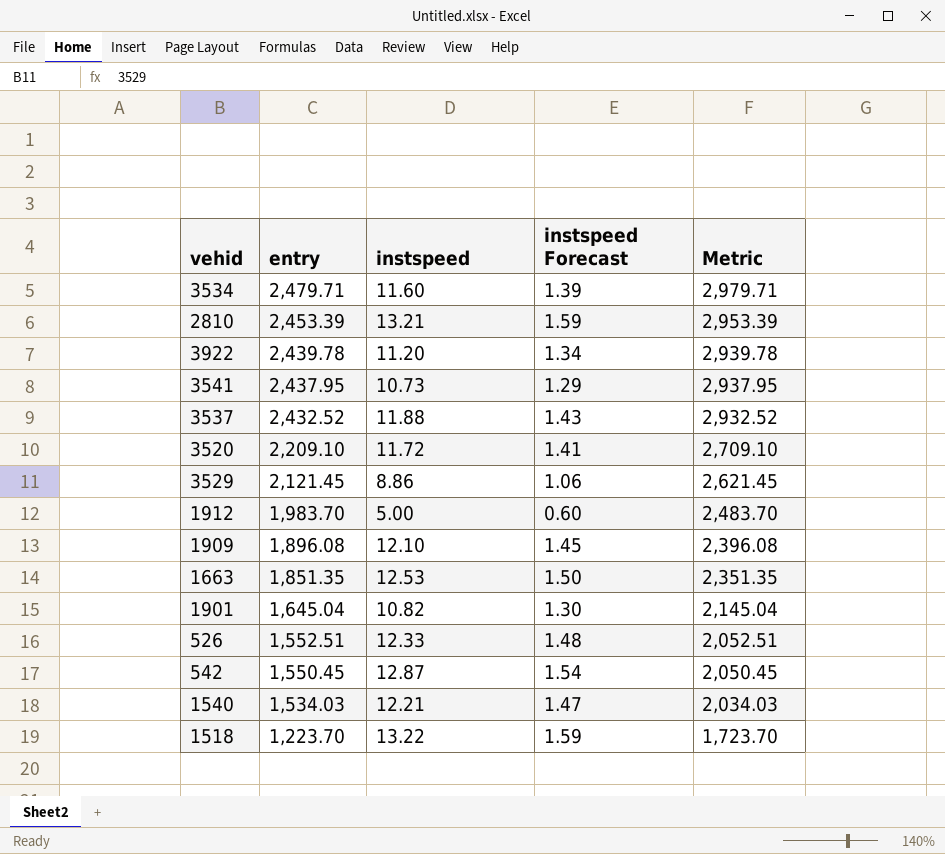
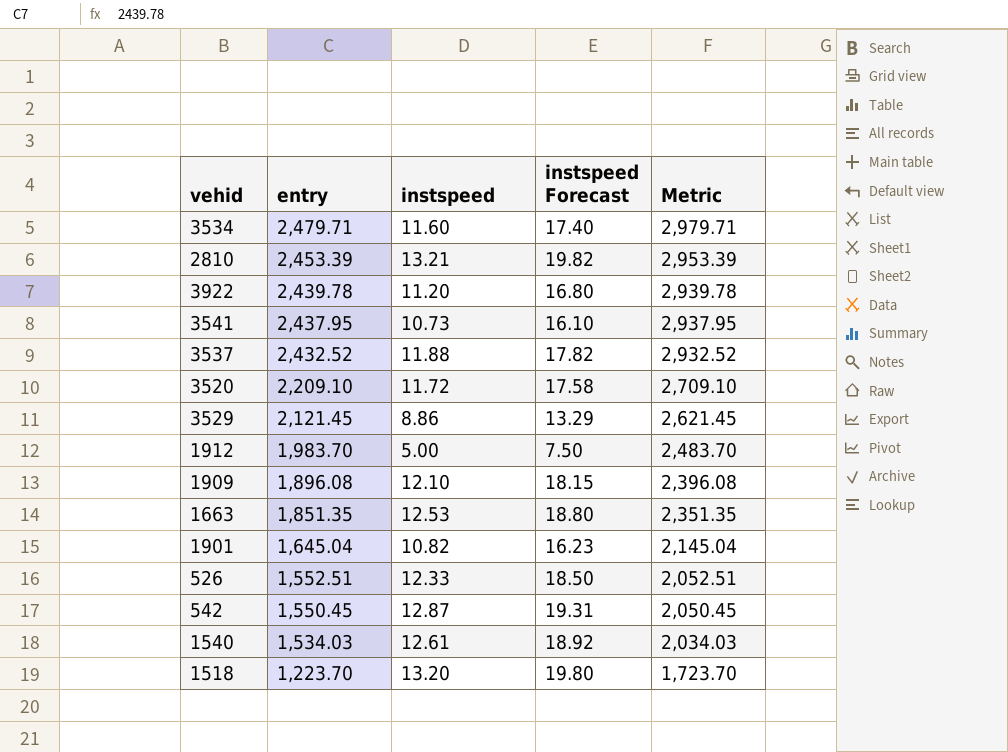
column instspeed Forecast | formula: [instspeed] * 0.12 -> [instspeed] * 1.5
1540 | instspeed: 12.21 -> 12.61
1518 | instspeed: 13.22 -> 13.20

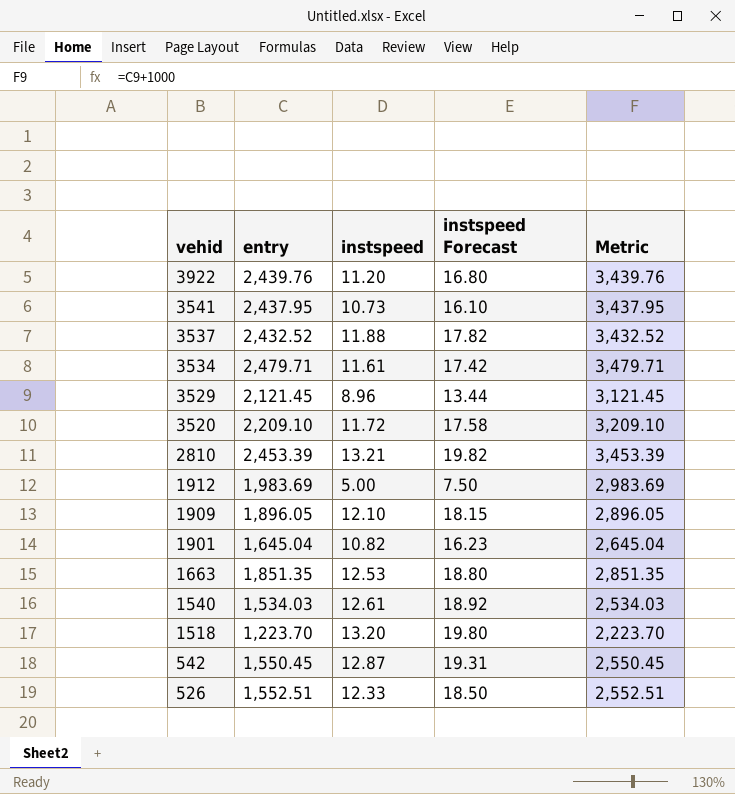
row order: entry descending -> vehid descending
column Metric | formula: [entry] + 500 -> [entry] + 1000
3922 | entry: 2,439.78 -> 2,439.76
3534 | instspeed: 11.60 -> 11.61
3534 | instspeed Forecast: 17.40 -> 17.42
3529 | instspeed: 8.86 -> 8.96
3529 | instspeed Forecast: 13.29 -> 13.44
1912 | entry: 1,983.70 -> 1,983.69
1909 | entry: 1,896.08 -> 1,896.05

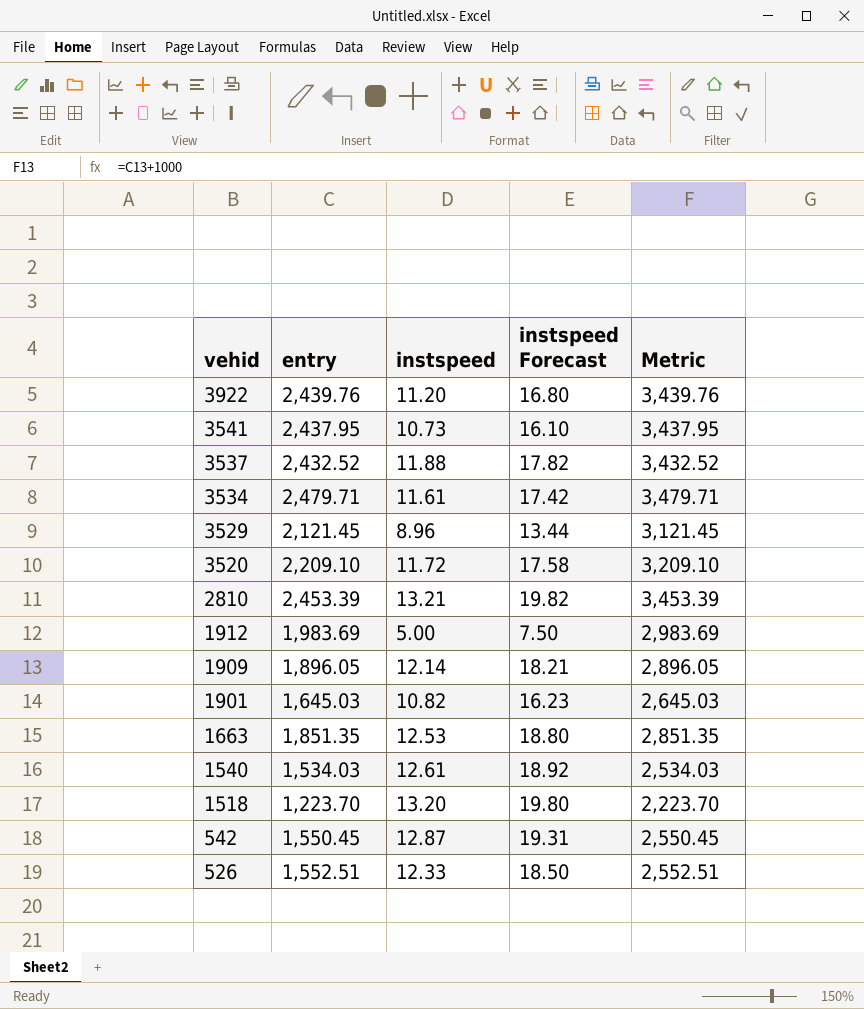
1909 | instspeed: 12.10 -> 12.14
1909 | instspeed Forecast: 18.15 -> 18.21
1901 | entry: 1,645.04 -> 1,645.03
1901 | Metric: 2,645.04 -> 2,645.03

